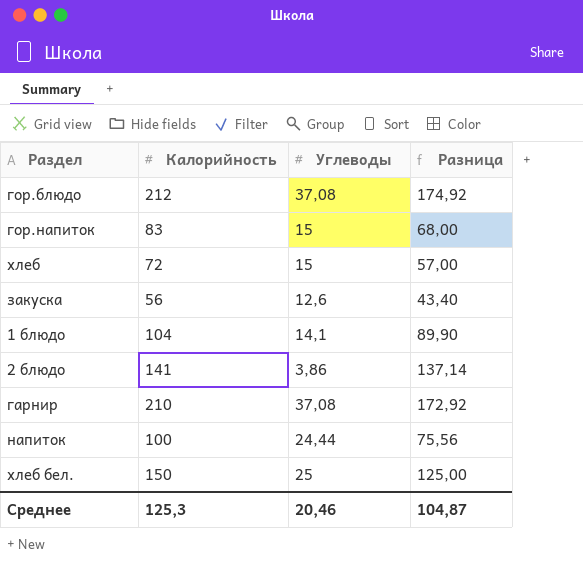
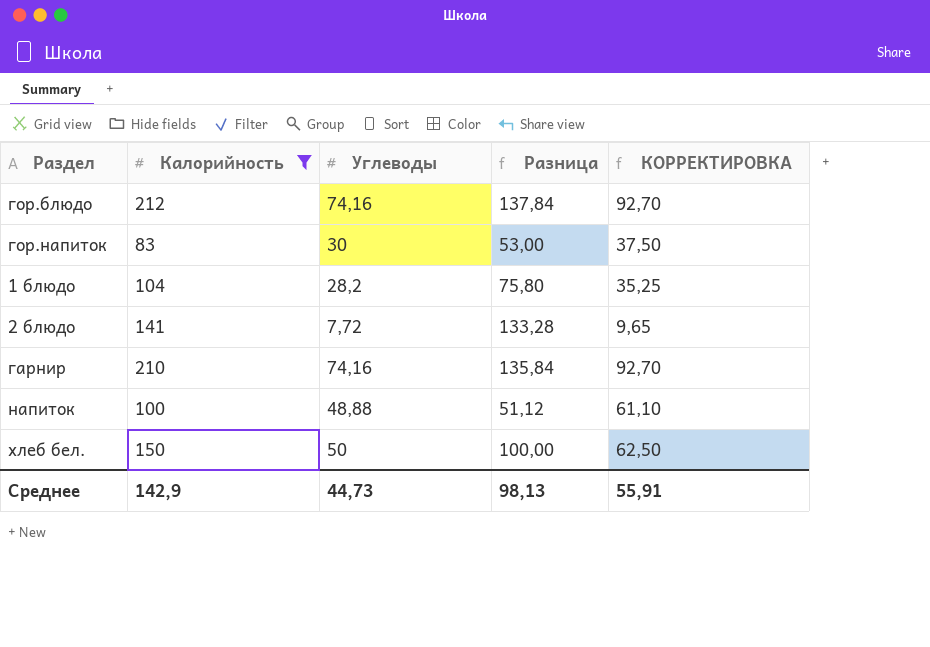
filter: none -> Калорийность >= 83
column КОРРЕКТИРОВКА | formula: none -> [Углеводы] * 1,25
гор.блюдо | Углеводы: 37,08 -> 74,16
гор.блюдо | Разница: 174,92 -> 137,84
гор.напиток | Углеводы: 15 -> 30
гор.напиток | Разница: 68,00 -> 53,00
1 блюдо | Углеводы: 14,1 -> 28,2
1 блюдо | Разница: 89,90 -> 75,80
2 блюдо | Углеводы: 3,86 -> 7,72
2 блюдо | Разница: 137,14 -> 133,28
гарнир | Углеводы: 37,08 -> 74,16
гарнир | Разница: 172,92 -> 135,84
напиток | Углеводы: 24,44 -> 48,88
напиток | Разница: 75,56 -> 51,12
хлеб бел. | Углеводы: 25 -> 50
хлеб бел. | Разница: 125,00 -> 100,00
Среднее | Калорийность: 125,3 -> 142,9
Среднее | Углеводы: 20,46 -> 44,73
Среднее | Разница: 104,87 -> 98,13

